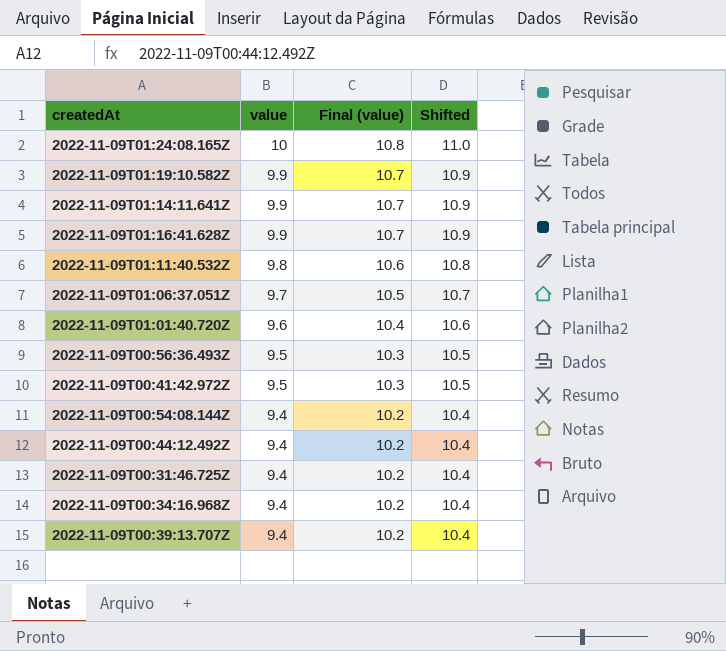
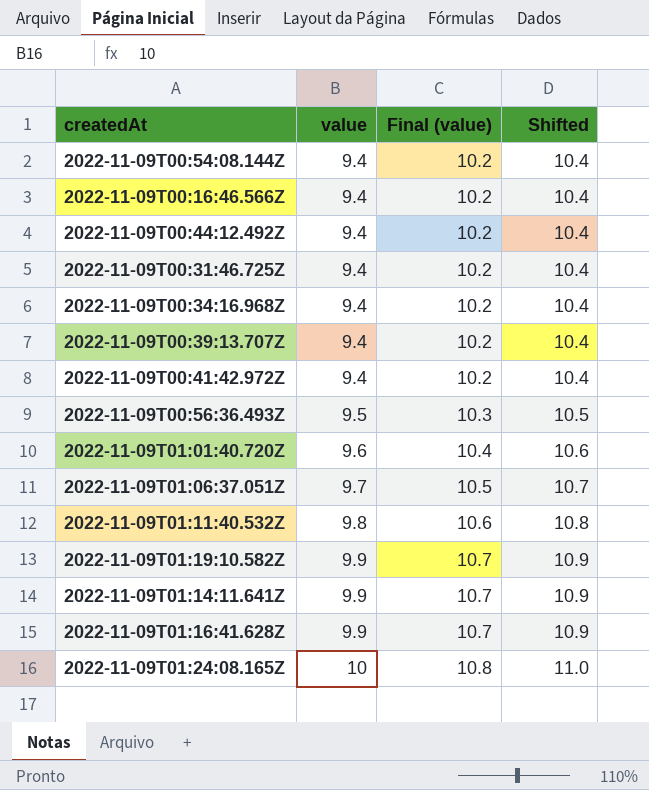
row order: value descending -> value ascending
row 2022-11-09T00:16:46.566Z: none -> 9.4 | 10.2 | 10.4
2022-11-09T00:41:42.972Z | value: 9.5 -> 9.4
2022-11-09T00:41:42.972Z | Final (value): 10.3 -> 10.2
2022-11-09T00:41:42.972Z | Shifted: 10.5 -> 10.4

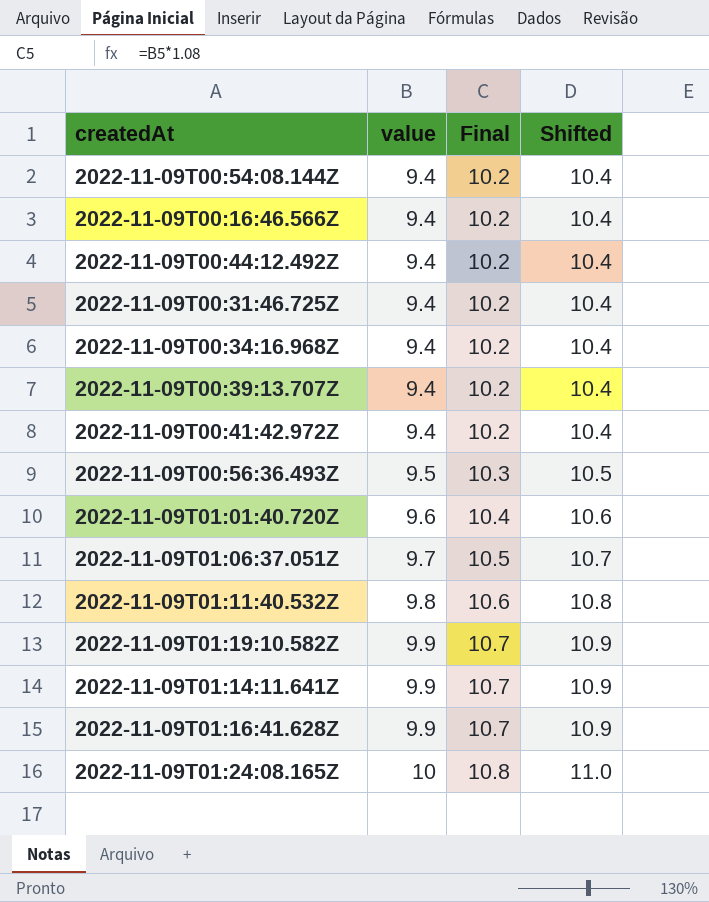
column name: Final (value) -> Final

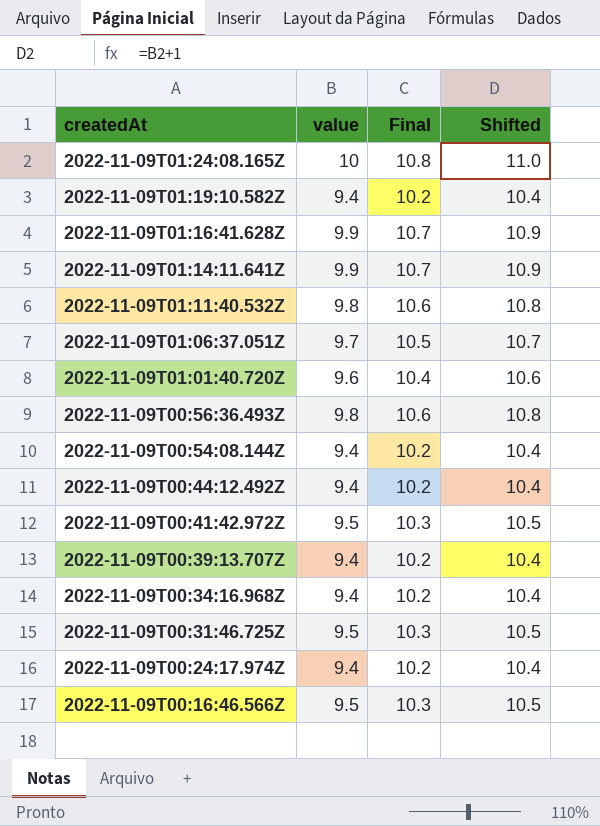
row order: value ascending -> createdAt descending
2022-11-09T01:19:10.582Z | value: 9.9 -> 9.4
2022-11-09T01:19:10.582Z | Final: 10.7 -> 10.2
2022-11-09T01:19:10.582Z | Shifted: 10.9 -> 10.4
2022-11-09T00:56:36.493Z | value: 9.5 -> 9.8
2022-11-09T00:56:36.493Z | Final: 10.3 -> 10.6
2022-11-09T00:56:36.493Z | Shifted: 10.5 -> 10.8
2022-11-09T00:41:42.972Z | value: 9.4 -> 9.5
2022-11-09T00:41:42.972Z | Final: 10.2 -> 10.3
2022-11-09T00:41:42.972Z | Shifted: 10.4 -> 10.5
2022-11-09T00:31:46.725Z | value: 9.4 -> 9.5
2022-11-09T00:31:46.725Z | Final: 10.2 -> 10.3
2022-11-09T00:31:46.725Z | Shifted: 10.4 -> 10.5
row 2022-11-09T00:24:17.974Z: none -> 9.4 | 10.2 | 10.4
2022-11-09T00:16:46.566Z | value: 9.4 -> 9.5
2022-11-09T00:16:46.566Z | Final: 10.2 -> 10.3
2022-11-09T00:16:46.566Z | Shifted: 10.4 -> 10.5

